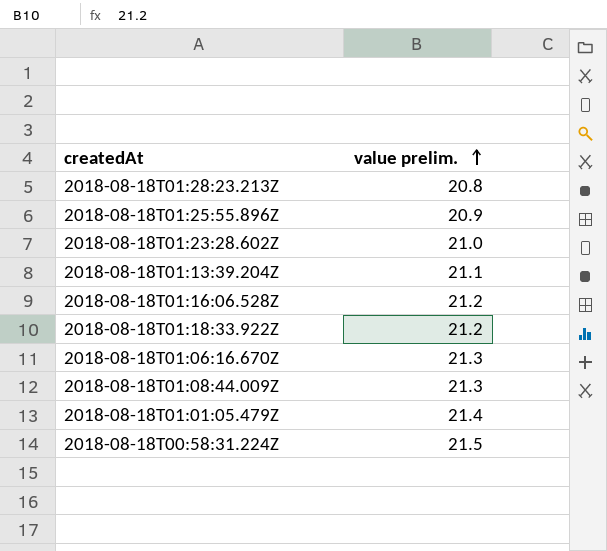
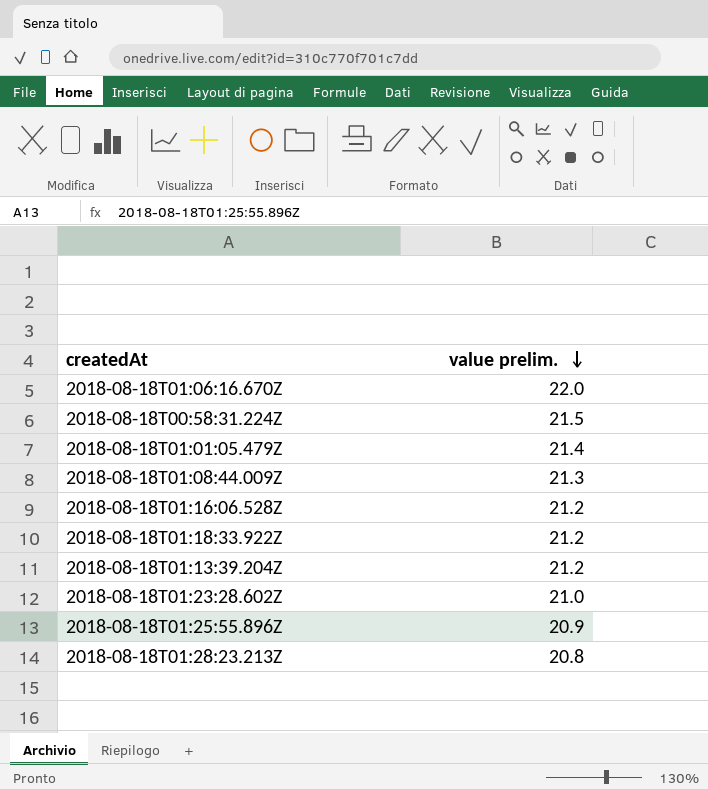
row order: value prelim. ascending -> value prelim. descending
2018-08-18T01:06:16.670Z | value prelim.: 21.3 -> 22.0
2018-08-18T01:13:39.204Z | value prelim.: 21.1 -> 21.2

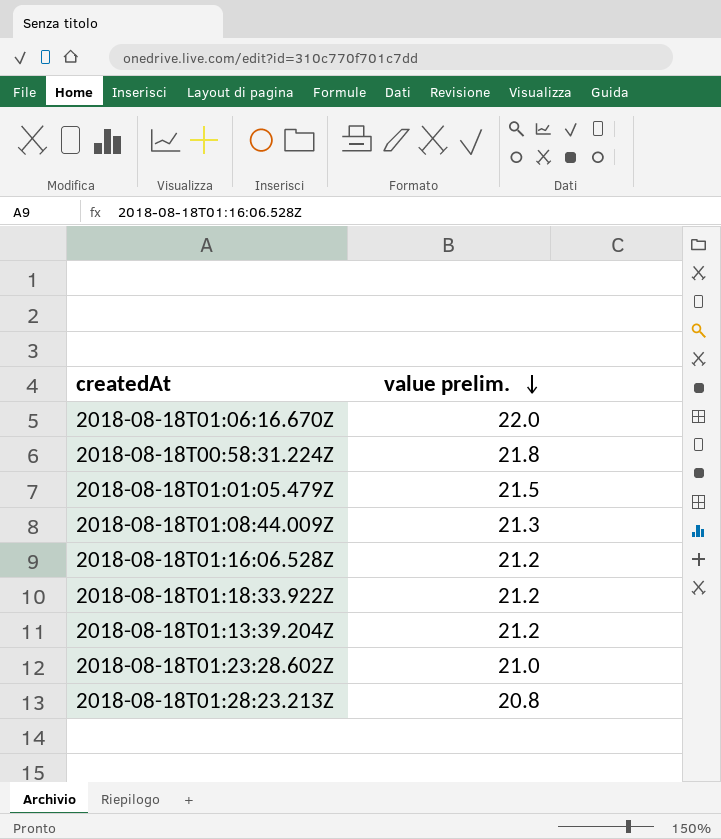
row 2018-08-18T01:25:55.896Z: 20.9 -> none
2018-08-18T00:58:31.224Z | value prelim.: 21.5 -> 21.8
2018-08-18T01:01:05.479Z | value prelim.: 21.4 -> 21.5

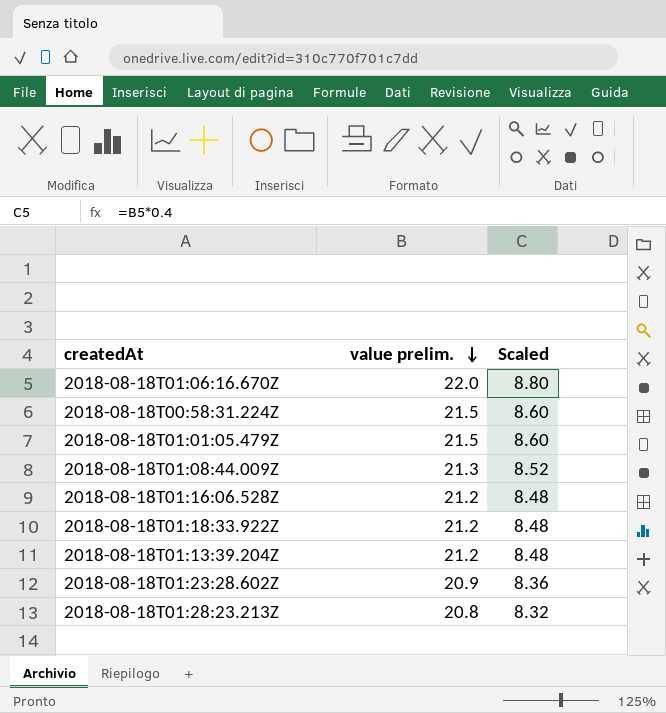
column Scaled | formula: none -> [value prelim.] * 0.4
2018-08-18T00:58:31.224Z | value prelim.: 21.8 -> 21.5
2018-08-18T01:23:28.602Z | value prelim.: 21.0 -> 20.9

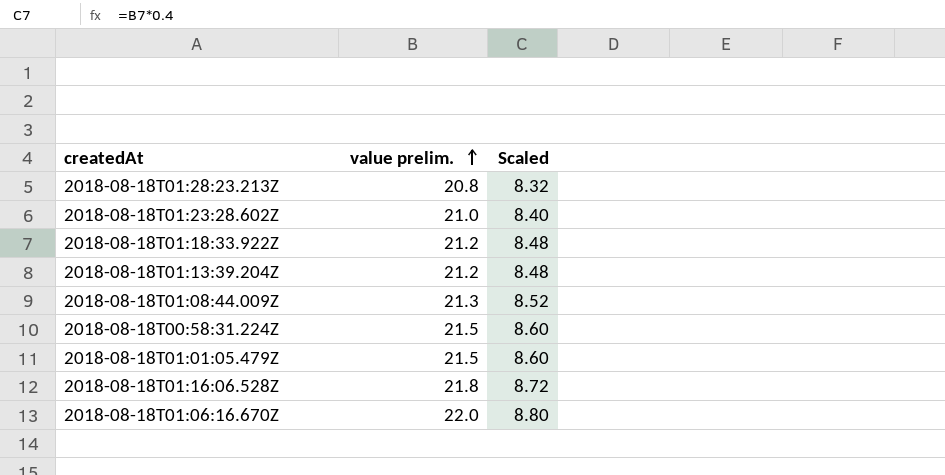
row order: value prelim. descending -> value prelim. ascending
2018-08-18T01:23:28.602Z | value prelim.: 20.9 -> 21.0
2018-08-18T01:23:28.602Z | Scaled: 8.36 -> 8.40
2018-08-18T01:16:06.528Z | value prelim.: 21.2 -> 21.8
2018-08-18T01:16:06.528Z | Scaled: 8.48 -> 8.72

